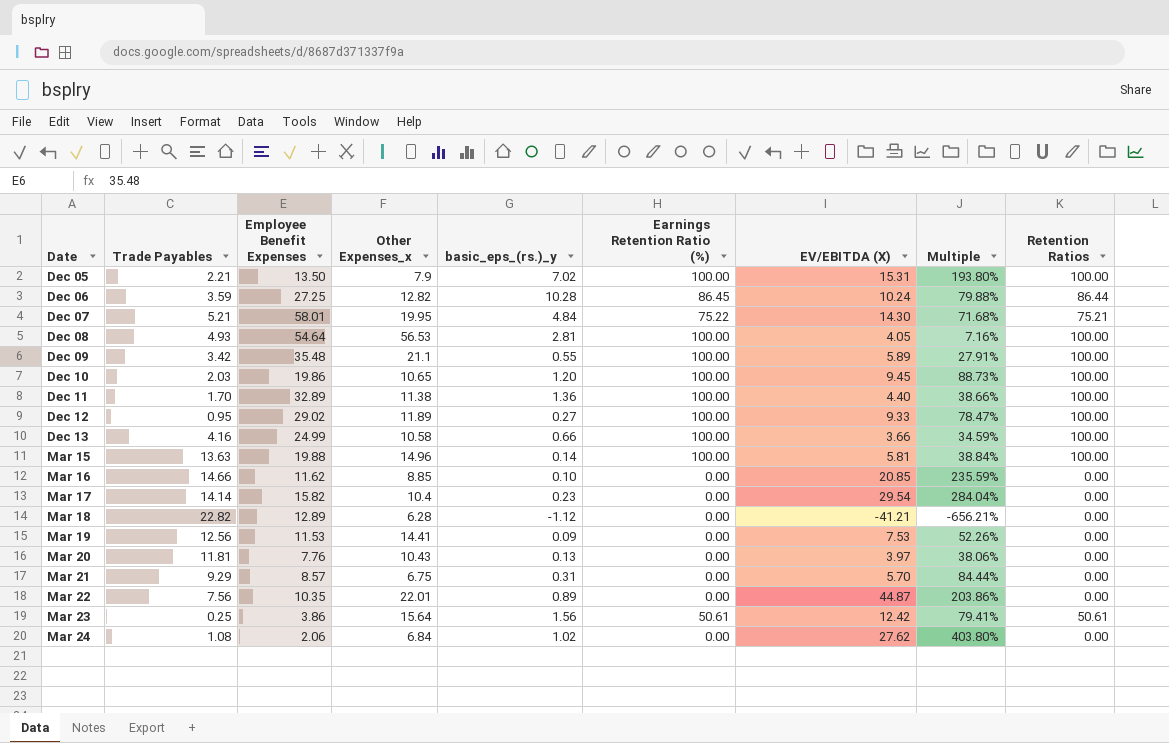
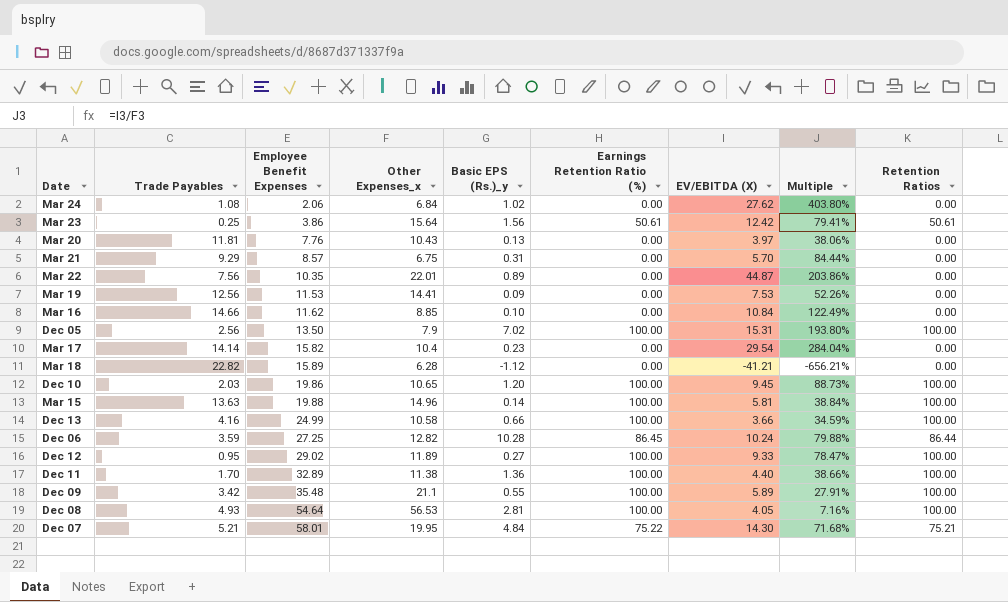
row order: none -> Employee Benefit Expenses ascending
column name: basic_eps_(rs.)_y -> Basic EPS (Rs.)_y
Mar 16 | EV/EBITDA (X): 20.85 -> 10.84
Mar 16 | Multiple: 235.59% -> 122.49%
Dec 05 | Trade Payables: 2.21 -> 2.56
Mar 18 | Employee Benefit Expenses: 12.89 -> 15.89

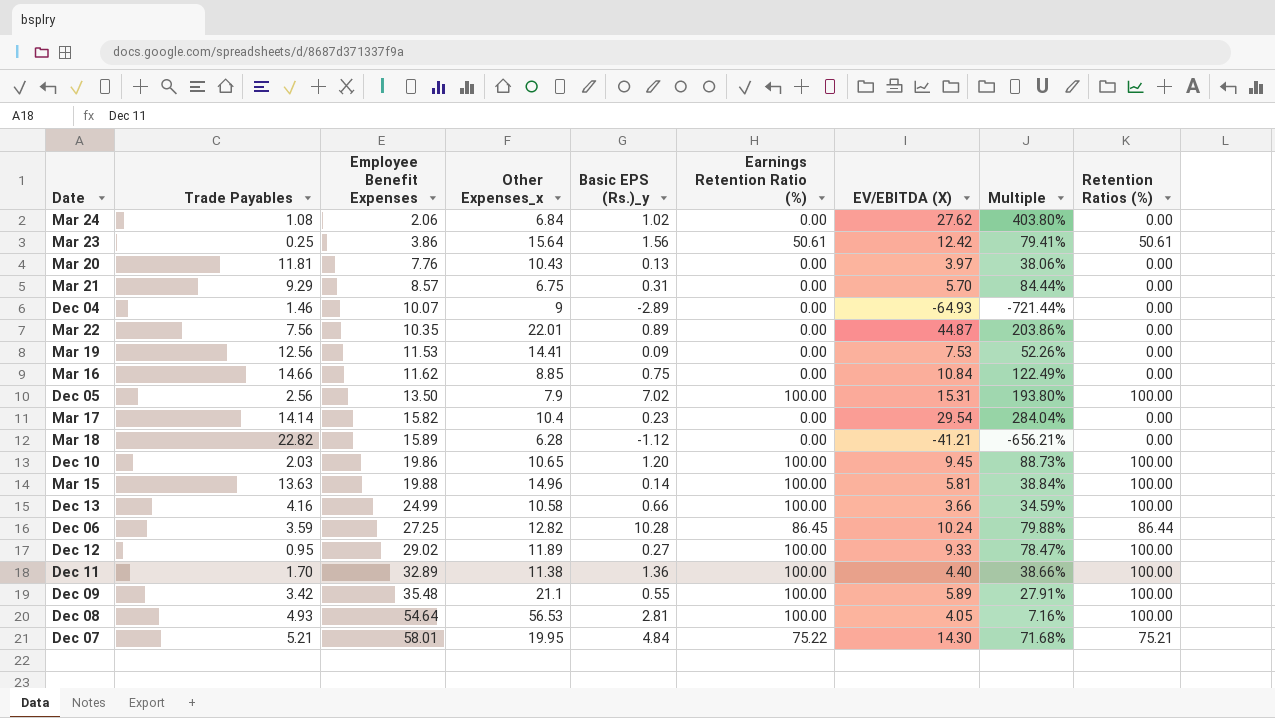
column name: Retention Ratios -> Retention Ratios (%)
row Dec 04: none -> 1.46 | 10.07 | 9 | -2.89 | 0.00 | -64.93 | -721.44% | 0.00
Mar 16 | Basic EPS (Rs.)_y: 0.10 -> 0.75

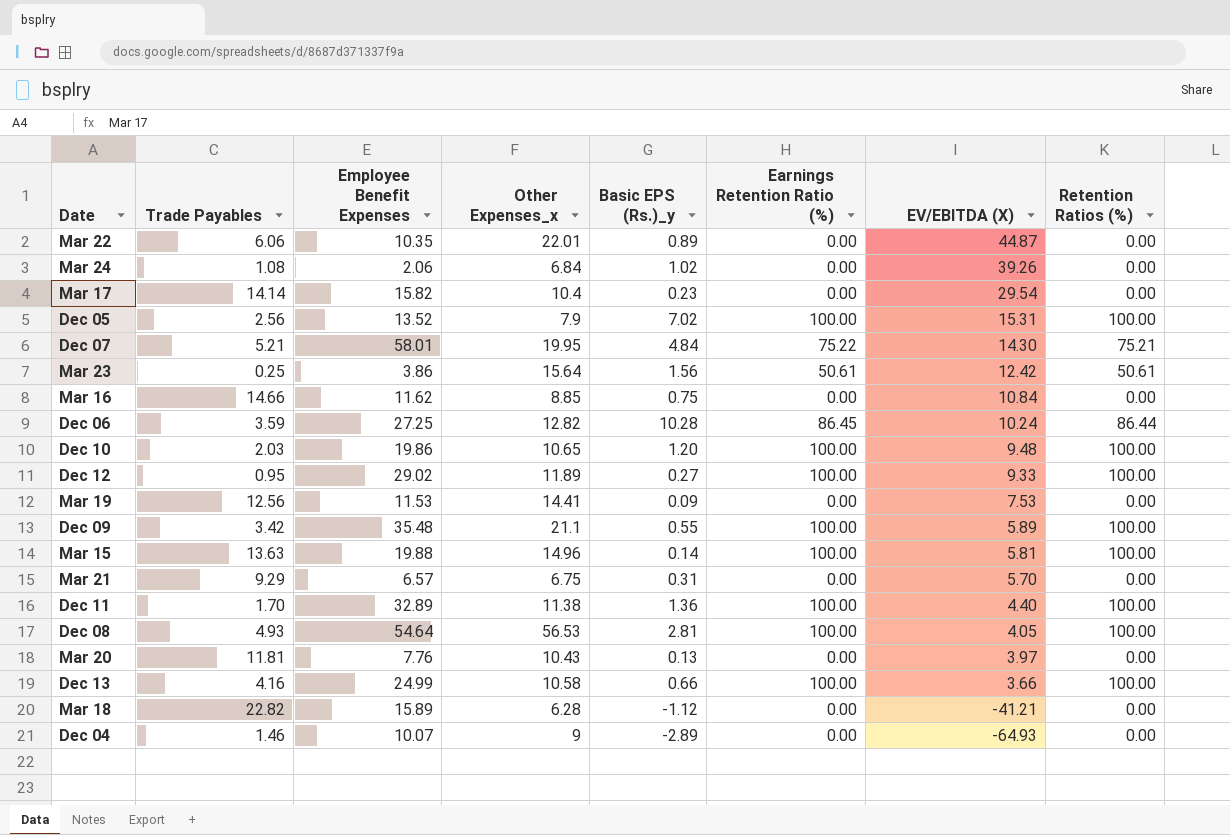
row order: Employee Benefit Expenses ascending -> EV/EBITDA (X) descending
column Multiple | formula: [EV/EBITDA (X)] / [Other Expenses_x] -> none
Mar 22 | Trade Payables: 7.56 -> 6.06
Mar 24 | EV/EBITDA (X): 27.62 -> 39.26
Dec 05 | Employee Benefit Expenses: 13.50 -> 13.52
Dec 10 | EV/EBITDA (X): 9.45 -> 9.48
Mar 21 | Employee Benefit Expenses: 8.57 -> 6.57

